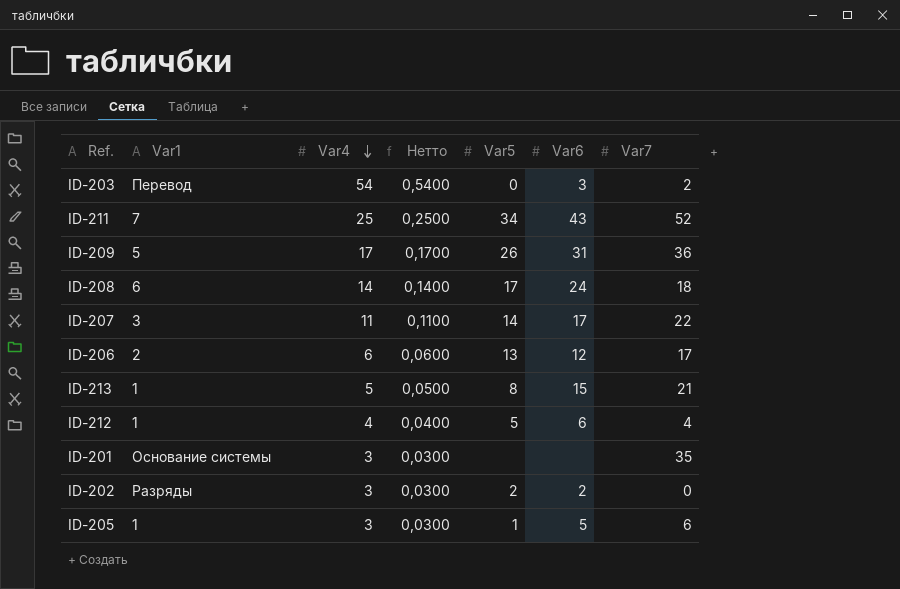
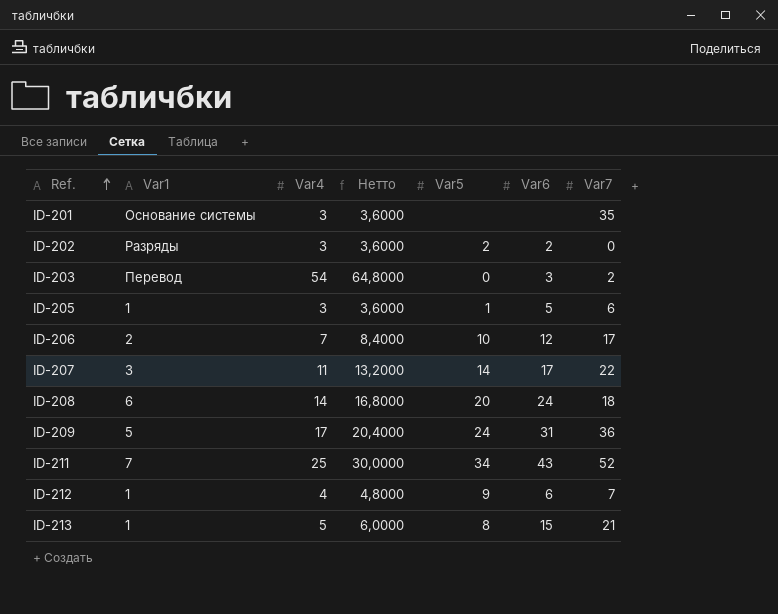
row order: Var4 descending -> Ref. ascending
column Нетто | formula: [Var4] * 0,01 -> [Var4] * 1,2
ID-206 | Var4: 6 -> 7
ID-206 | Var5: 13 -> 10
ID-208 | Var5: 17 -> 20
ID-209 | Var5: 26 -> 24
ID-212 | Var5: 5 -> 9
ID-212 | Var7: 4 -> 7

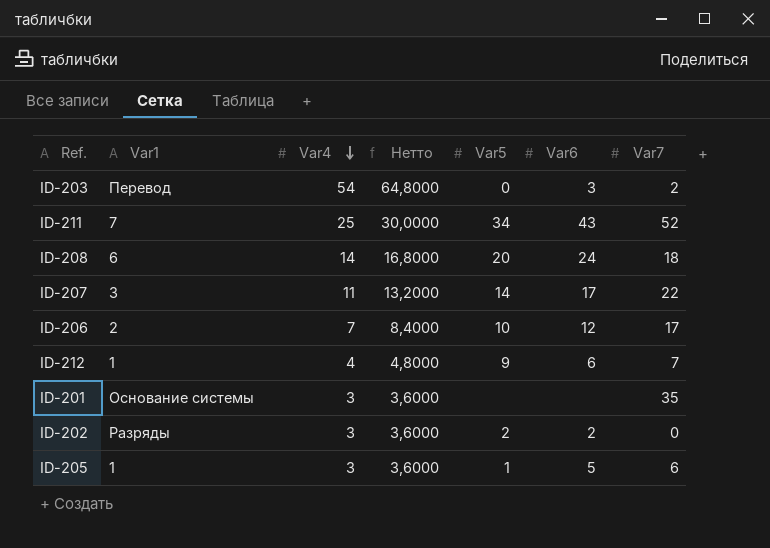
row order: Ref. ascending -> Var4 descending
row ID-209: 5 | 17 | 20,4000 | 24 | 31 | 36 -> none
row ID-213: 1 | 5 | 6,0000 | 8 | 15 | 21 -> none

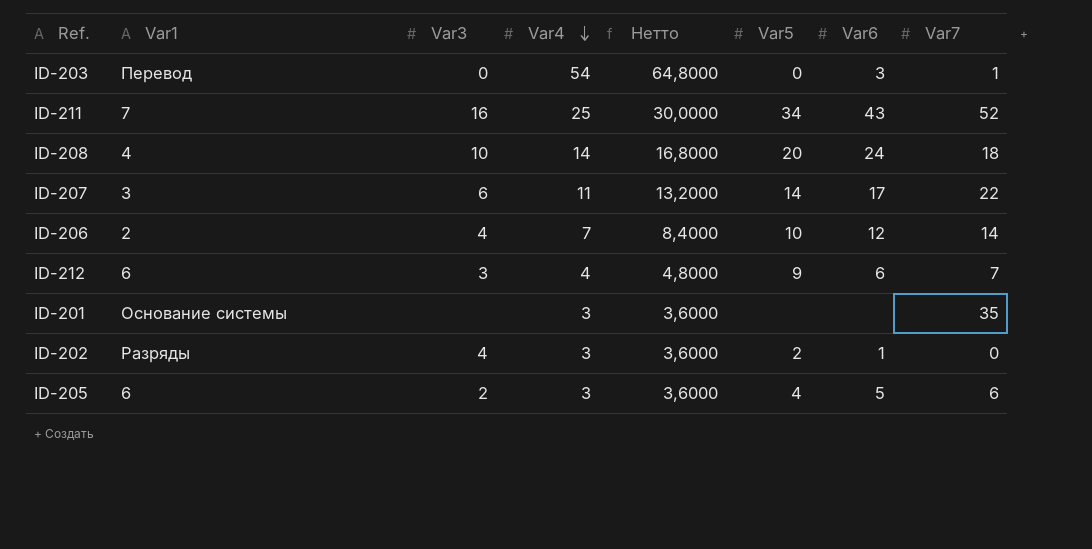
column Var3 | position: none -> 3
ID-203 | Var7: 2 -> 1
ID-208 | Var1: 6 -> 4
ID-206 | Var7: 17 -> 14
ID-212 | Var1: 1 -> 6
ID-202 | Var6: 2 -> 1
ID-205 | Var1: 1 -> 6
ID-205 | Var5: 1 -> 4

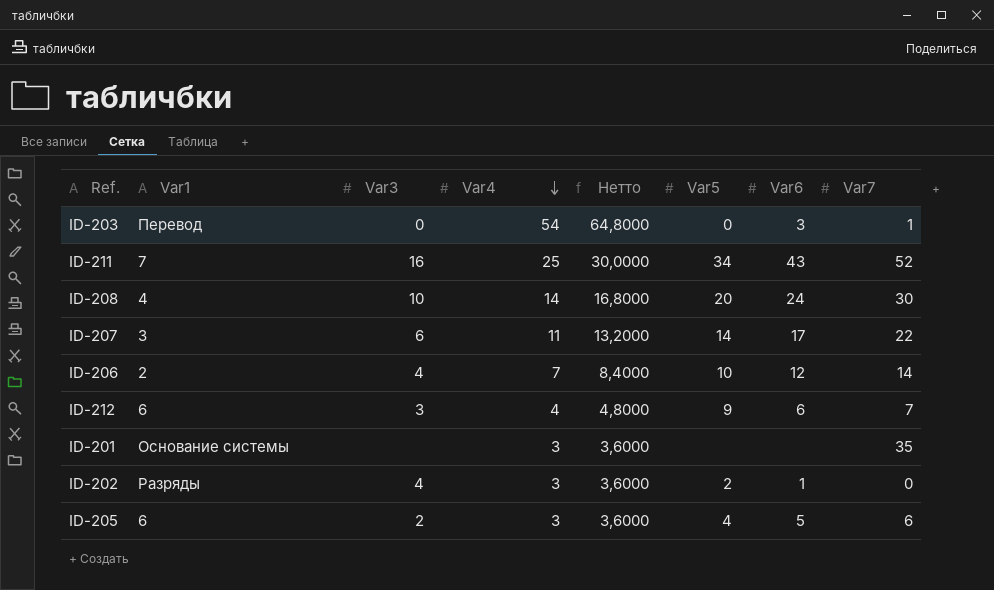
ID-208 | Var7: 18 -> 30

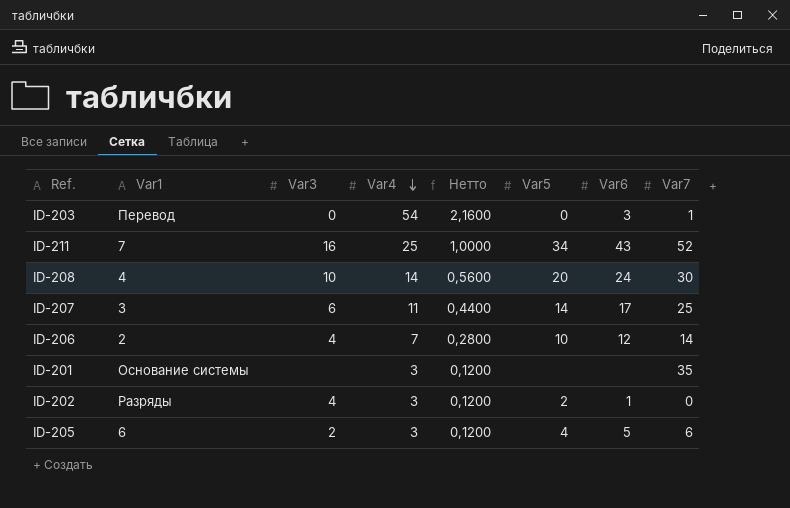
column Нетто | formula: [Var4] * 1,2 -> [Var4] * 0,04
row ID-212: 6 | 3 | 4 | 4,8000 | 9 | 6 | 7 -> none
ID-207 | Var7: 22 -> 25

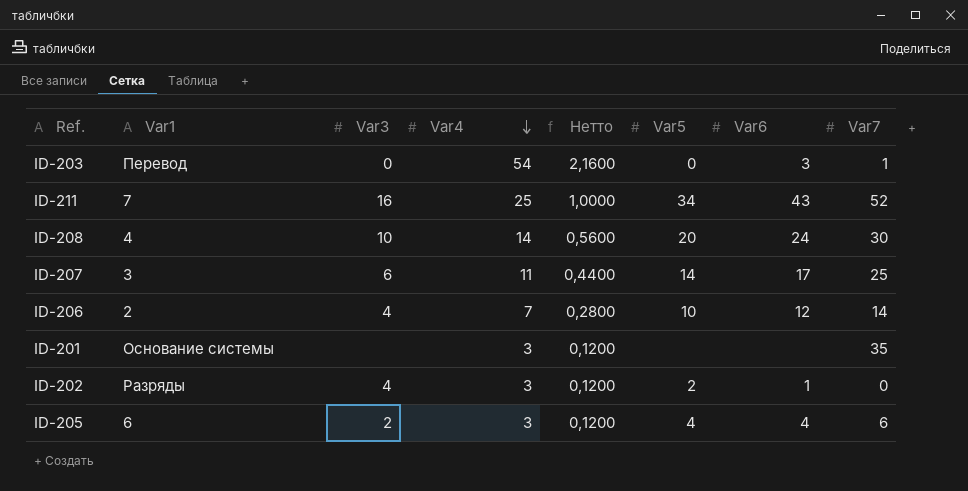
ID-205 | Var6: 5 -> 4

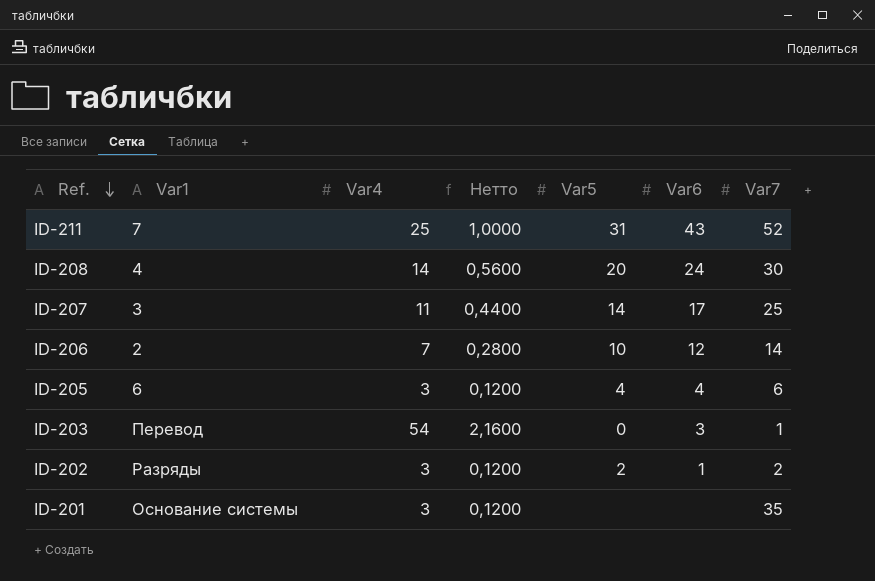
row order: Var4 descending -> Ref. descending
column Var3 | position: 3 -> none
ID-211 | Var5: 34 -> 31
ID-202 | Var7: 0 -> 2

